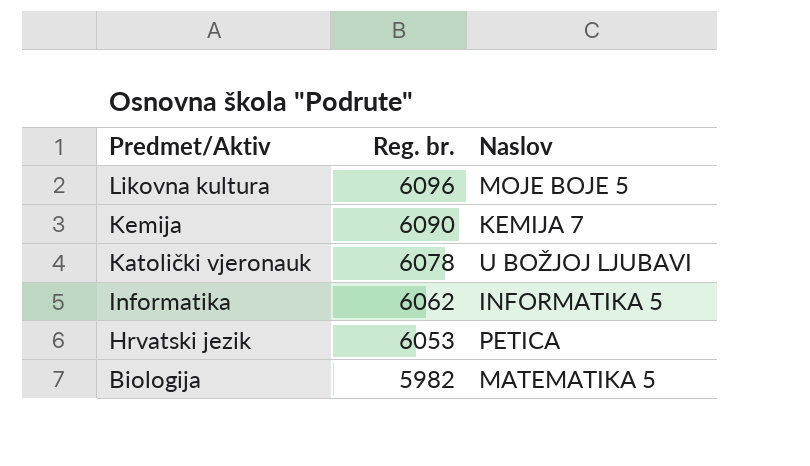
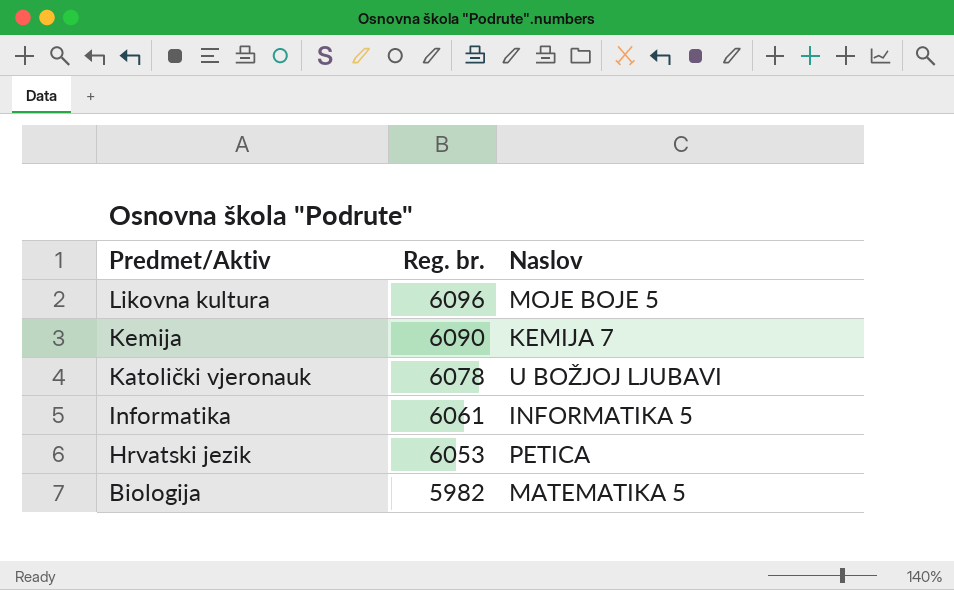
Informatika | Reg. br.: 6062 -> 6061

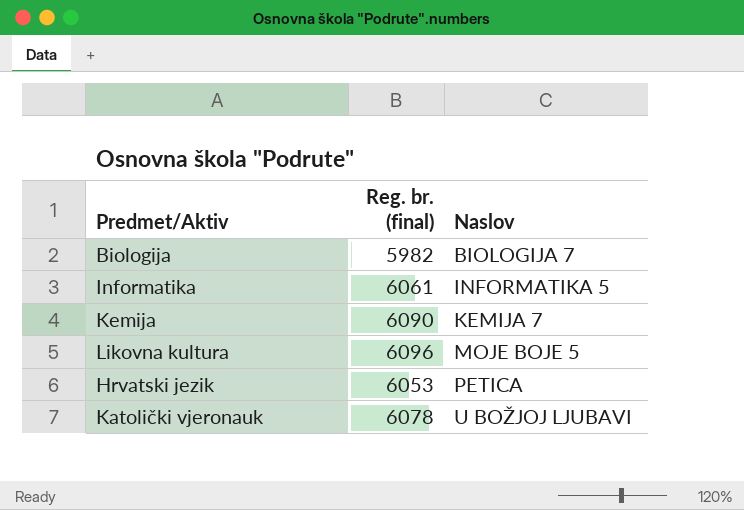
row order: Predmet/Aktiv descending -> Naslov ascending
column name: Reg. br. -> Reg. br. (final)
Biologija | Naslov: MATEMATIKA 5 -> BIOLOGIJA 7

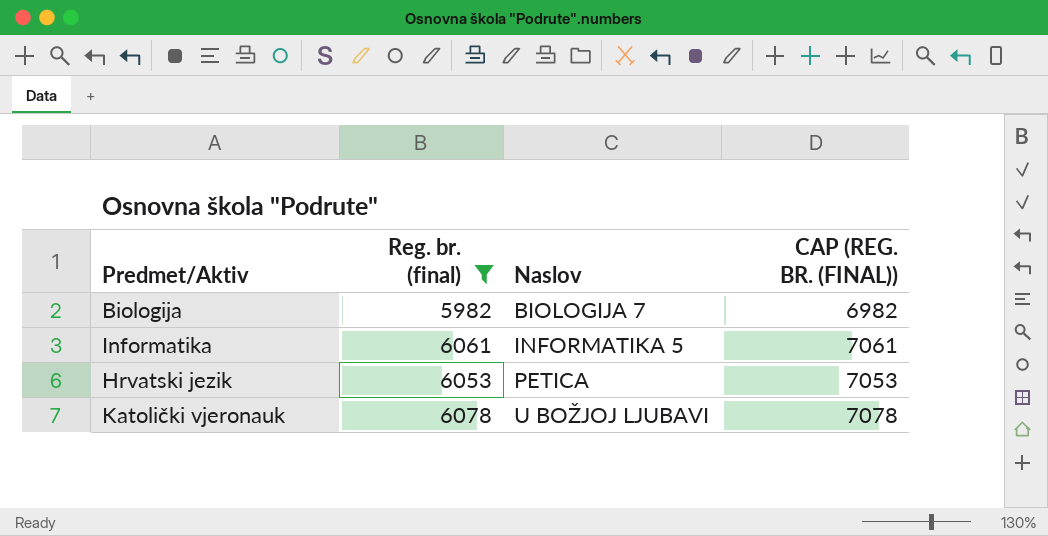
filter: none -> Reg. br. (final) <= 6078
column CAP (REG. BR. (FINAL)) | formula: none -> [Reg. br. (final)] + 1000

